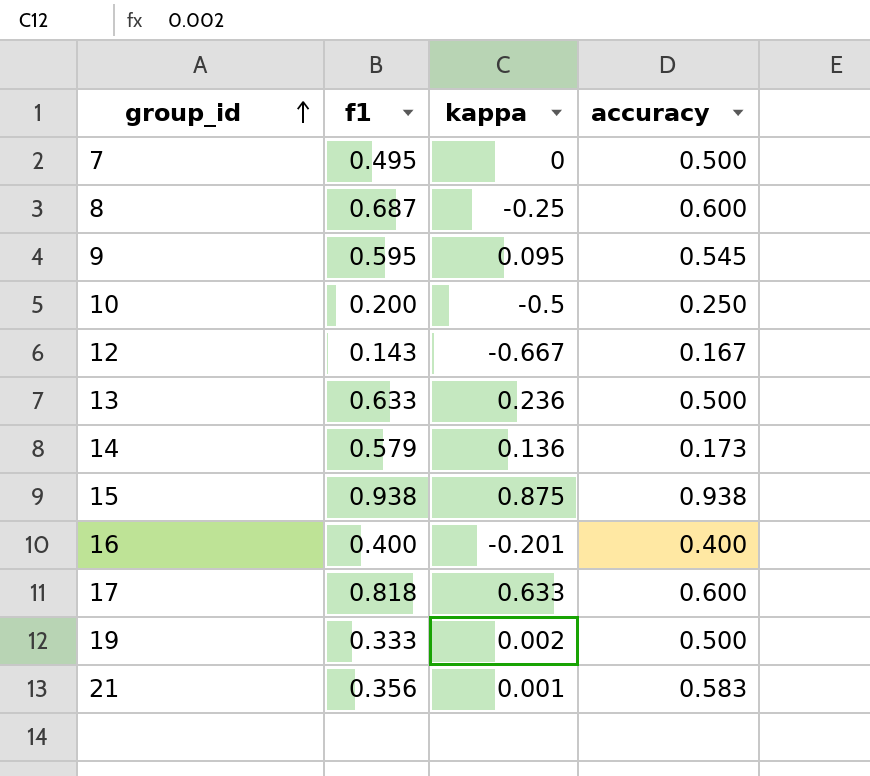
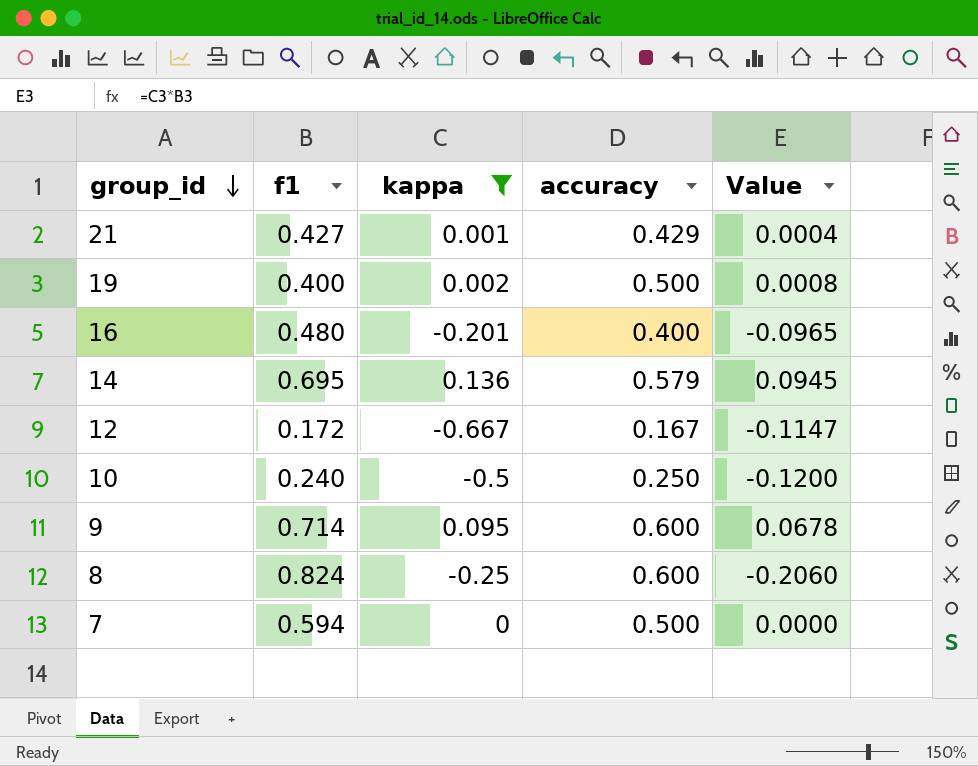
filter: none -> kappa <= 0.136
row order: group_id ascending -> group_id descending
column Value | formula: none -> [f1] * [kappa]
21 | f1: 0.356 -> 0.427
21 | accuracy: 0.583 -> 0.429
19 | f1: 0.333 -> 0.400
16 | f1: 0.400 -> 0.480
14 | f1: 0.579 -> 0.695
14 | accuracy: 0.173 -> 0.579
12 | f1: 0.143 -> 0.172
10 | f1: 0.200 -> 0.240
9 | f1: 0.595 -> 0.714
9 | accuracy: 0.545 -> 0.600
8 | f1: 0.687 -> 0.824
7 | f1: 0.495 -> 0.594

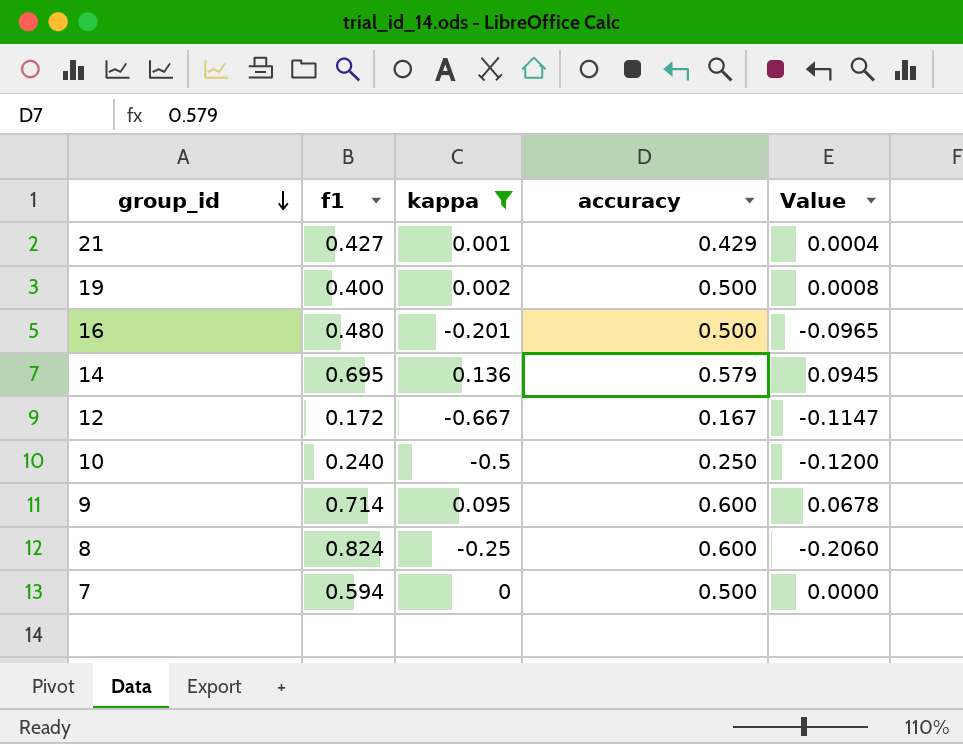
16 | accuracy: 0.400 -> 0.500

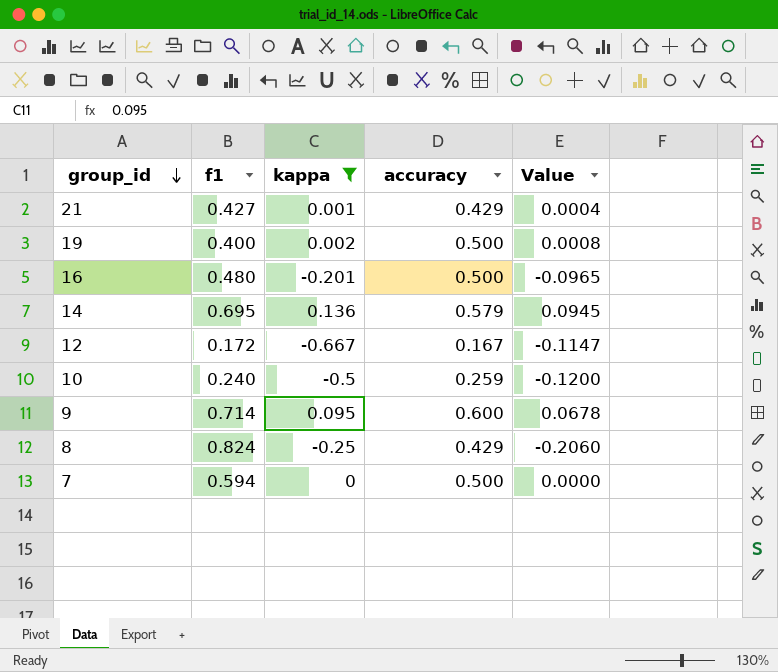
10 | accuracy: 0.250 -> 0.259
8 | accuracy: 0.600 -> 0.429

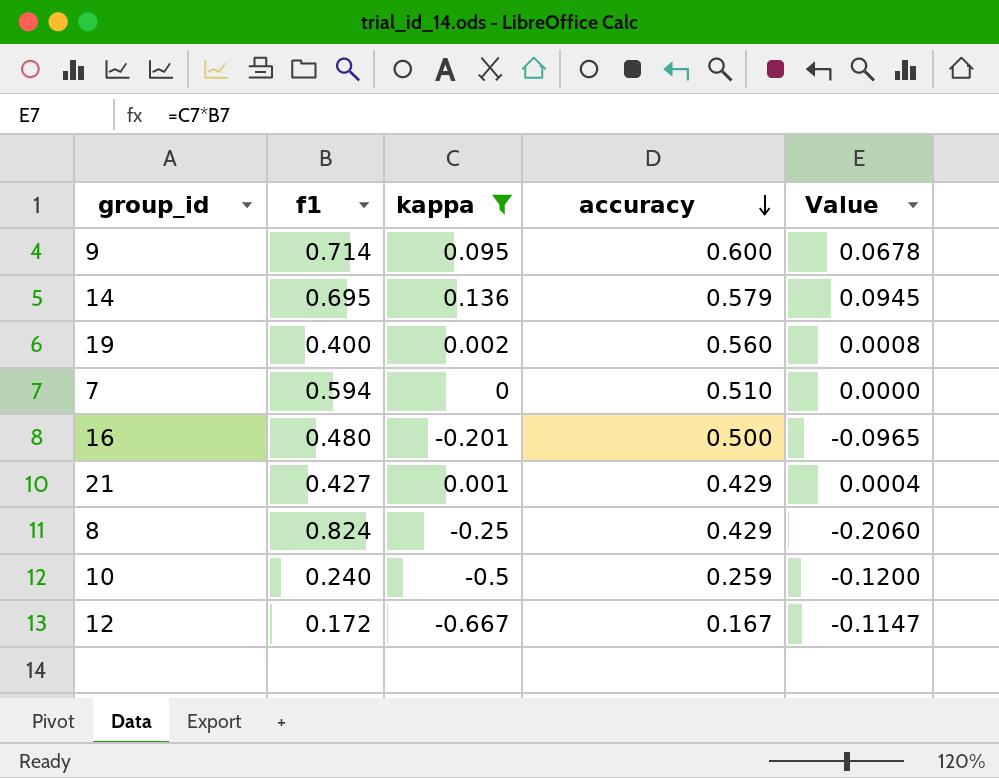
row order: group_id descending -> accuracy descending
19 | accuracy: 0.500 -> 0.560
7 | accuracy: 0.500 -> 0.510

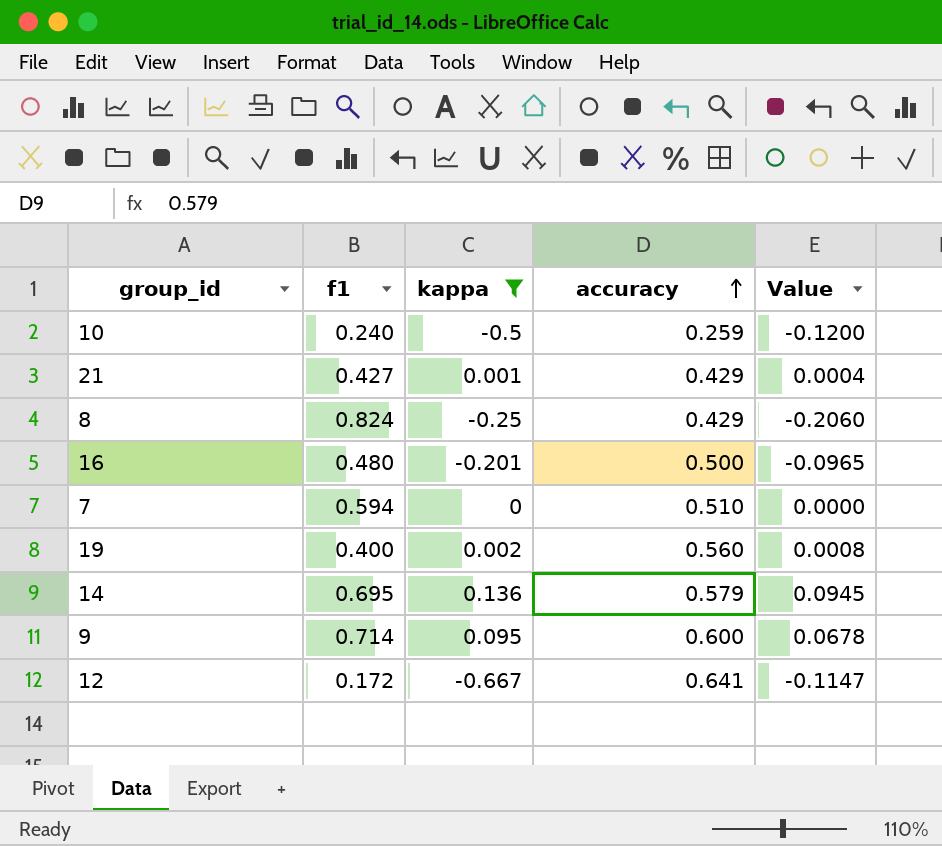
row order: accuracy descending -> accuracy ascending
12 | accuracy: 0.167 -> 0.641

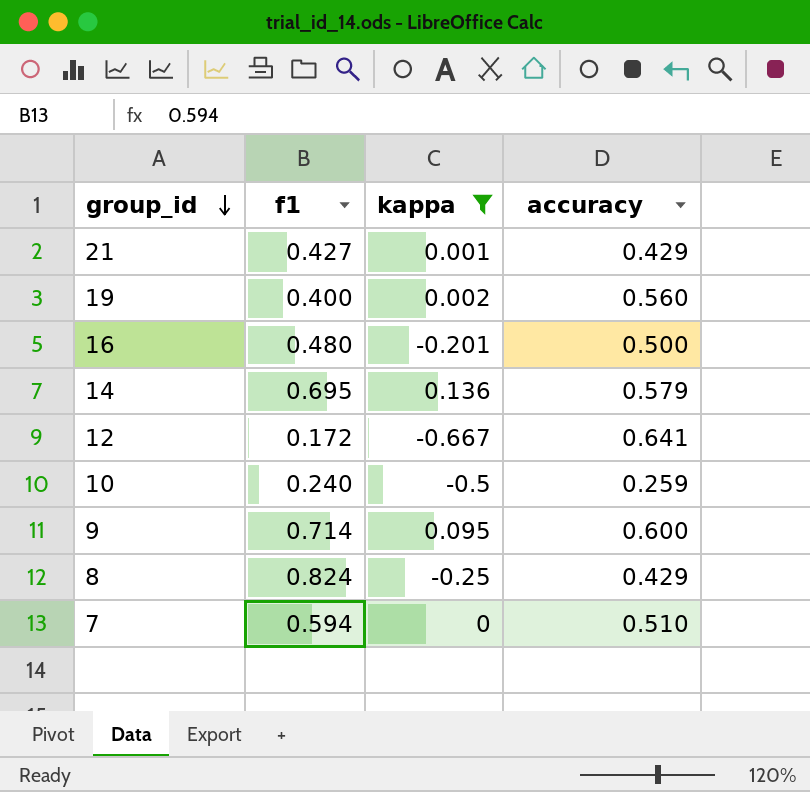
row order: accuracy ascending -> group_id descending
column Value | formula: [f1] * [kappa] -> none

